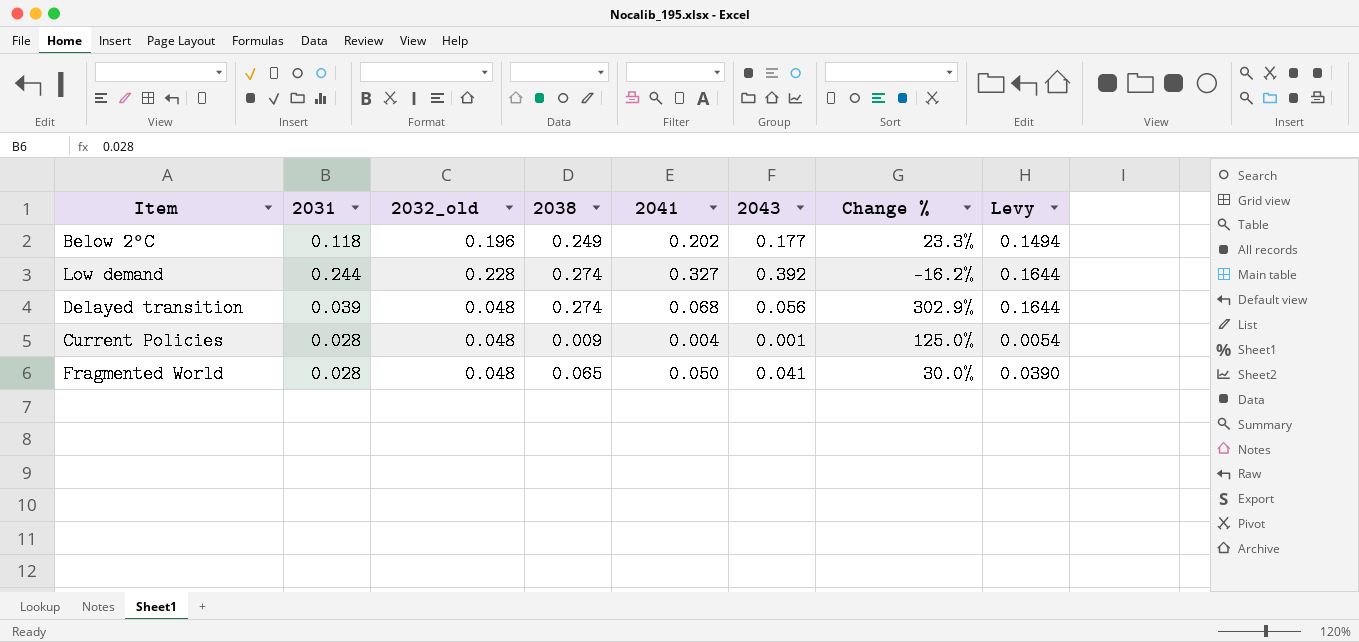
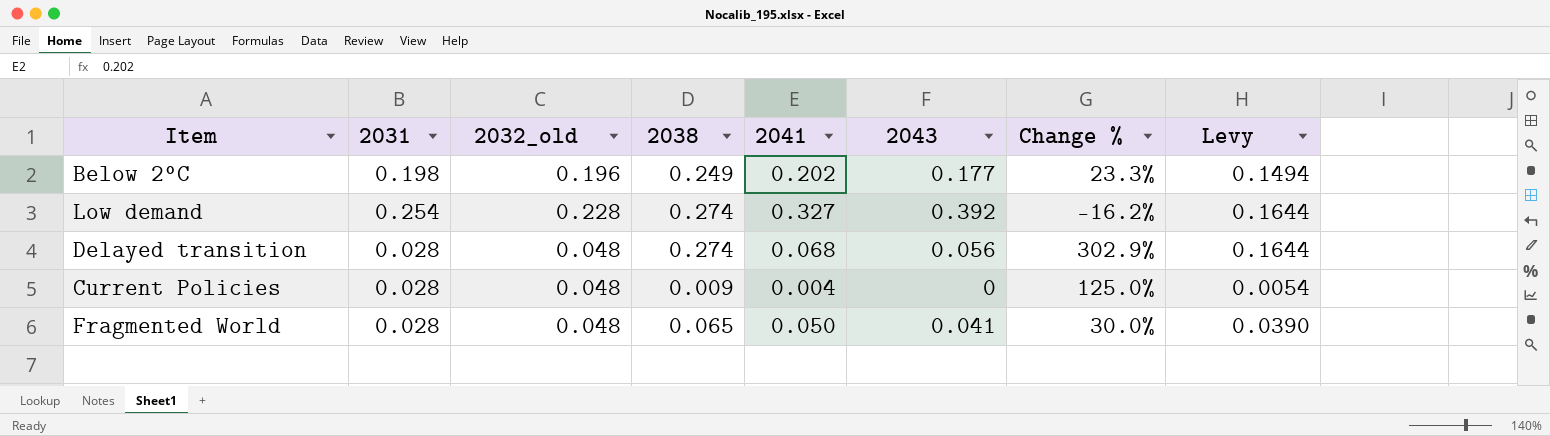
Below 2°C | 2031: 0.118 -> 0.198
Low demand | 2031: 0.244 -> 0.254
Delayed transition | 2031: 0.039 -> 0.028
Current Policies | 2043: 0.001 -> 0

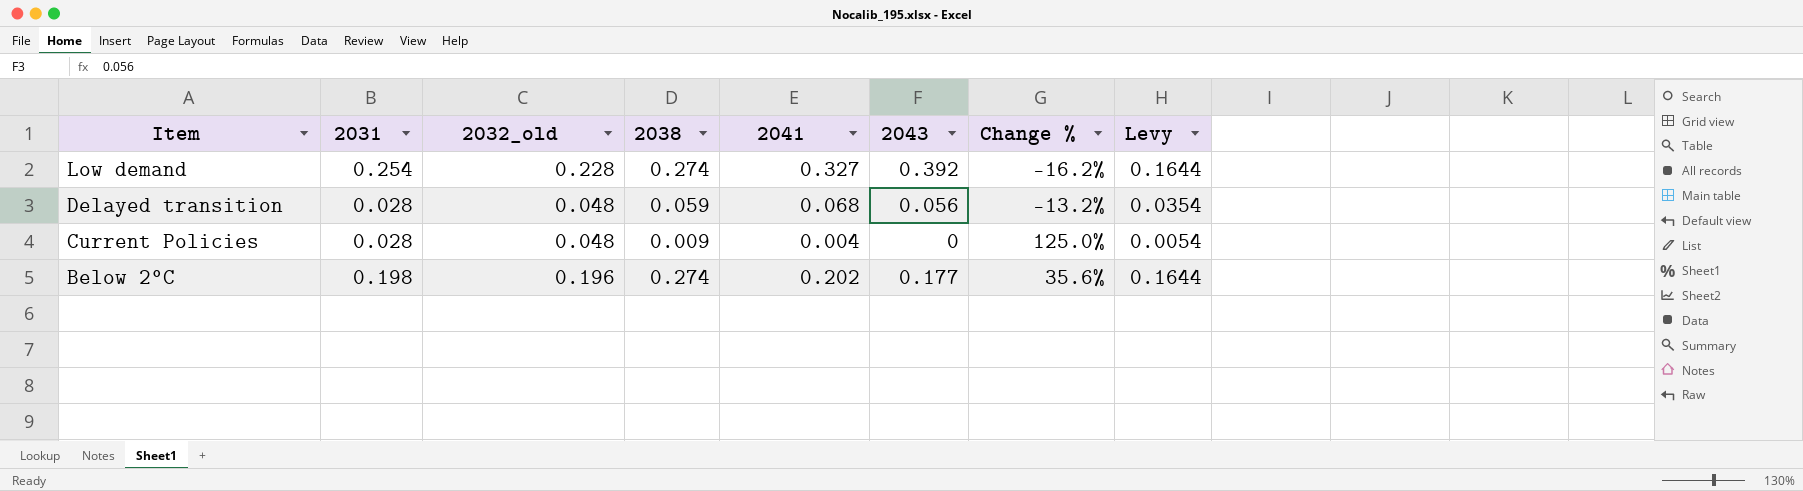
row order: none -> Item descending
row Fragmented World: 0.028 | 0.048 | 0.065 | 0.050 | 0.041 | 30.0% | 0.0390 -> none
Delayed transition | 2038: 0.274 -> 0.059
Delayed transition | Change %: 302.9% -> -13.2%
Delayed transition | Levy: 0.1644 -> 0.0354
Below 2°C | 2038: 0.249 -> 0.274
Below 2°C | Change %: 23.3% -> 35.6%
Below 2°C | Levy: 0.1494 -> 0.1644

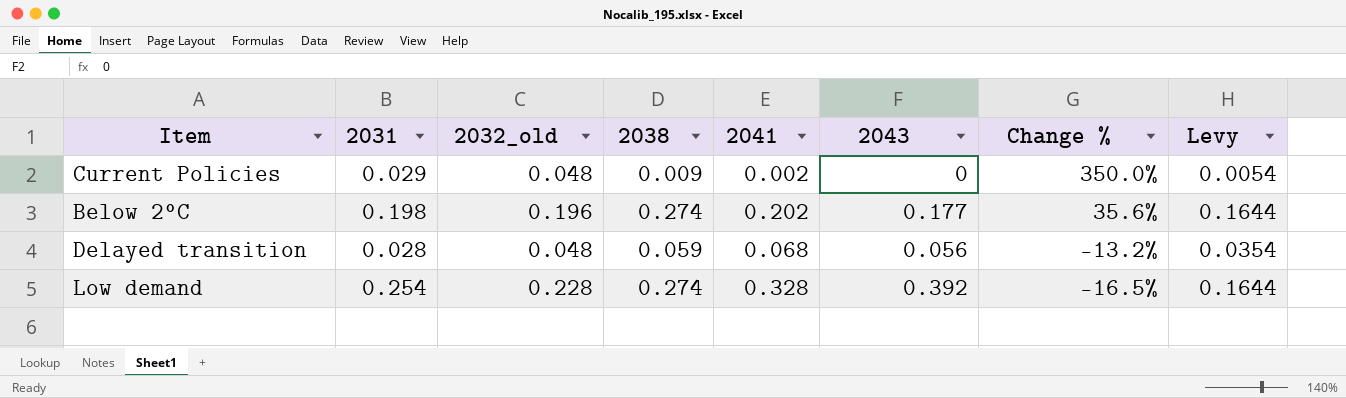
row order: Item descending -> Change % descending
Current Policies | 2031: 0.028 -> 0.029
Current Policies | 2041: 0.004 -> 0.002
Current Policies | Change %: 125.0% -> 350.0%
Low demand | 2041: 0.327 -> 0.328
Low demand | Change %: -16.2% -> -16.5%

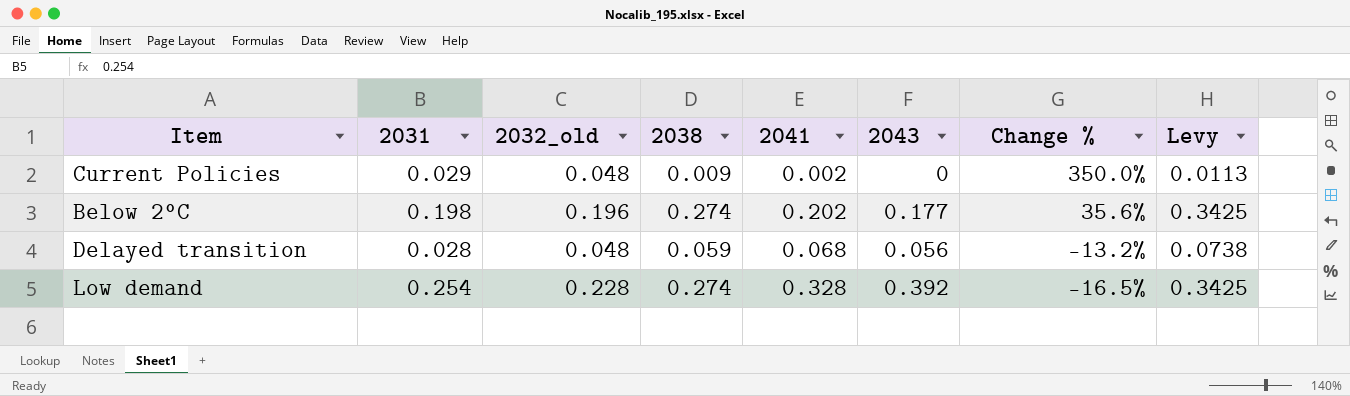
column Levy | formula: [2038] * 0.6 -> [2038] * 1.25

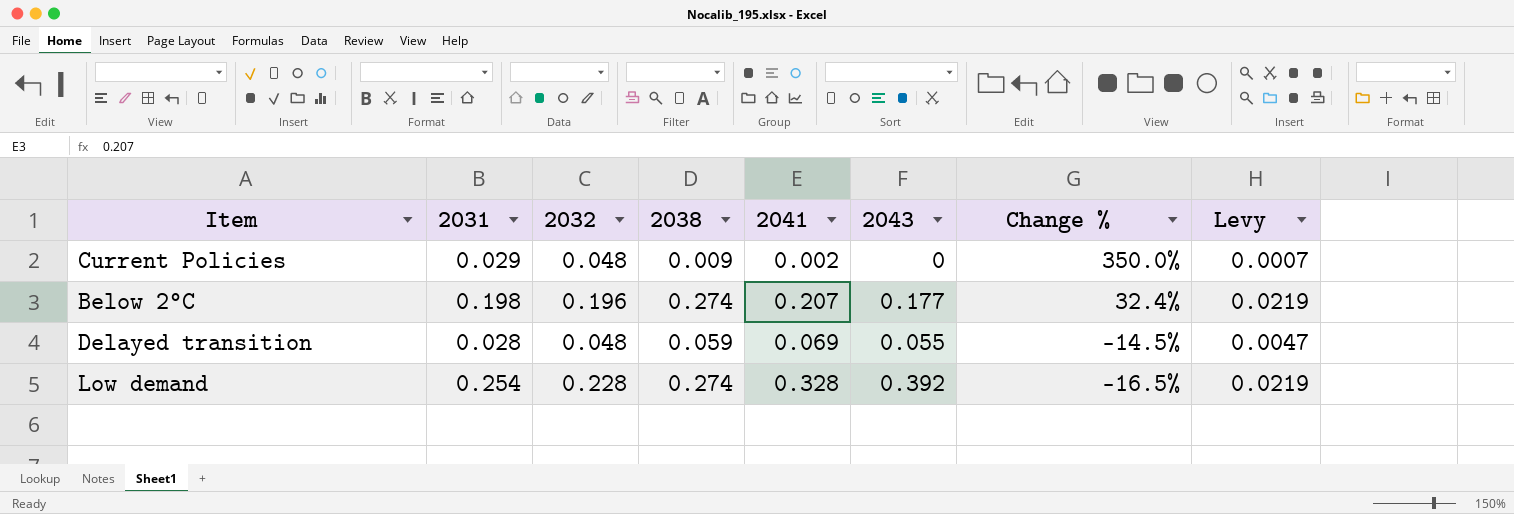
column name: 2032_old -> 2032
column Levy | formula: [2038] * 1.25 -> [2038] * 0.08
Below 2°C | 2041: 0.202 -> 0.207
Below 2°C | Change %: 35.6% -> 32.4%
Delayed transition | 2041: 0.068 -> 0.069
Delayed transition | 2043: 0.056 -> 0.055
Delayed transition | Change %: -13.2% -> -14.5%

